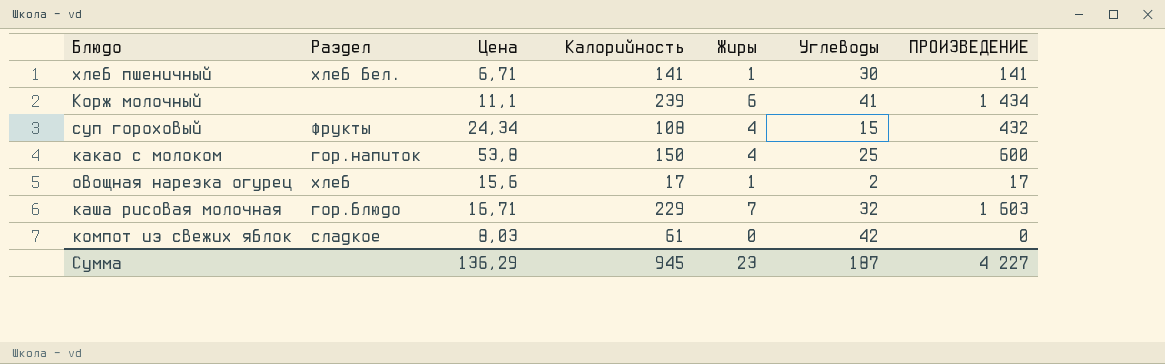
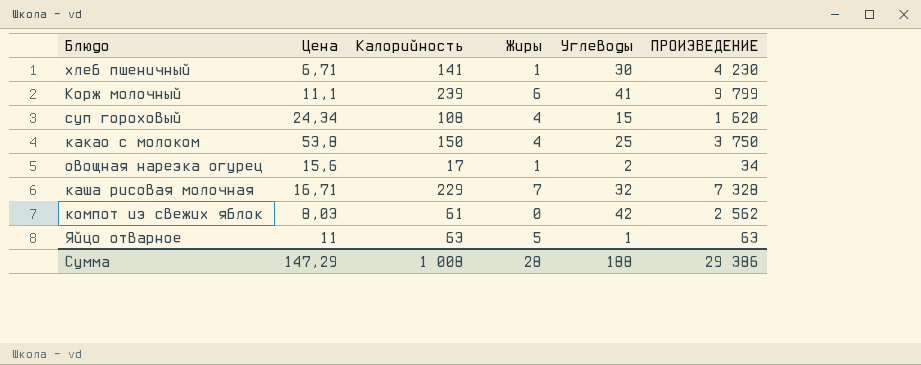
column Раздел | position: 2 -> none
column ПРОИЗВЕДЕНИЕ | formula: [Калорийность] * [Жиры] -> [Калорийность] * [Углеводы]
row Яйцо отварное: none -> 11 | 63 | 5 | 1 | 63
Сумма | Цена: 136,29 -> 147,29
Сумма | Калорийность: 945 -> 1 008
Сумма | Жиры: 23 -> 28
Сумма | Углеводы: 187 -> 188
Сумма | ПРОИЗВЕДЕНИЕ: 4 227 -> 29 386

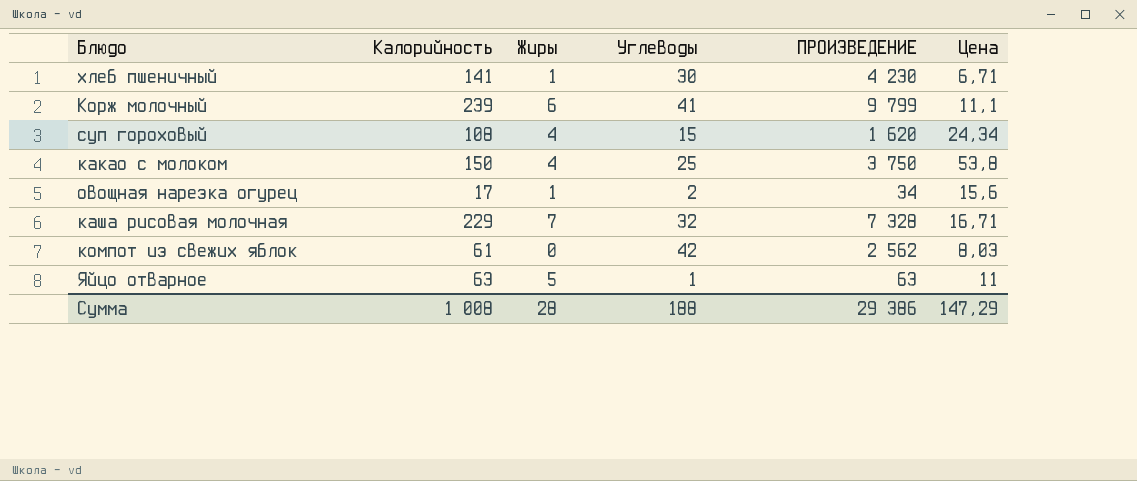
column Цена | position: 2 -> 6

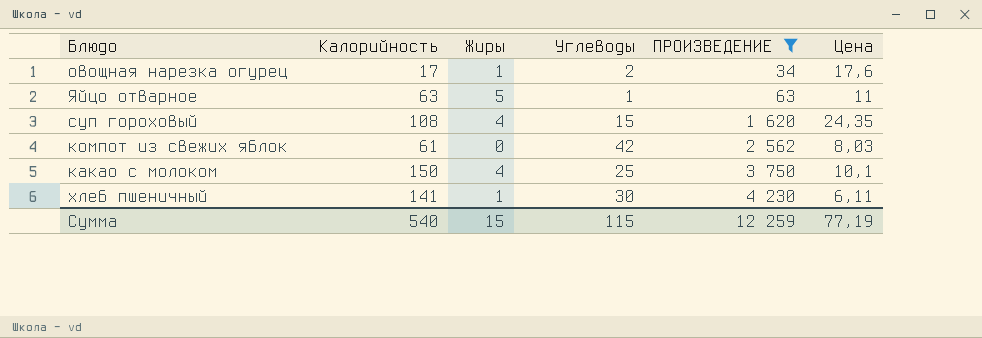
filter: none -> ПРОИЗВЕДЕНИЕ <= 4 230
row order: none -> ПРОИЗВЕДЕНИЕ ascending
овощная нарезка огурец | Цена: 15,6 -> 17,6
суп гороховый | Цена: 24,34 -> 24,35
какао с молоком | Цена: 53,8 -> 10,1
хлеб пшеничный | Цена: 6,71 -> 6,11
Сумма | Калорийность: 1 008 -> 540
Сумма | Жиры: 28 -> 15
Сумма | Углеводы: 188 -> 115
Сумма | ПРОИЗВЕДЕНИЕ: 29 386 -> 12 259
Сумма | Цена: 147,29 -> 77,19

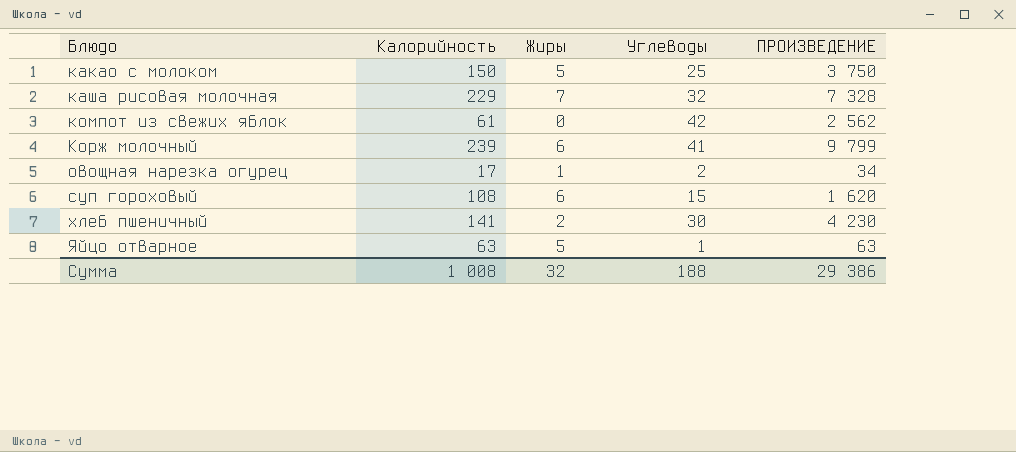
filter: ПРОИЗВЕДЕНИЕ <= 4 230 -> none
row order: ПРОИЗВЕДЕНИЕ ascending -> Блюдо ascending
column Цена | position: 6 -> none
какао с молоком | Жиры: 4 -> 5
суп гороховый | Жиры: 4 -> 6
хлеб пшеничный | Жиры: 1 -> 2
Сумма | Калорийность: 540 -> 1 008
Сумма | Жиры: 15 -> 32
Сумма | Углеводы: 115 -> 188
Сумма | ПРОИЗВЕДЕНИЕ: 12 259 -> 29 386

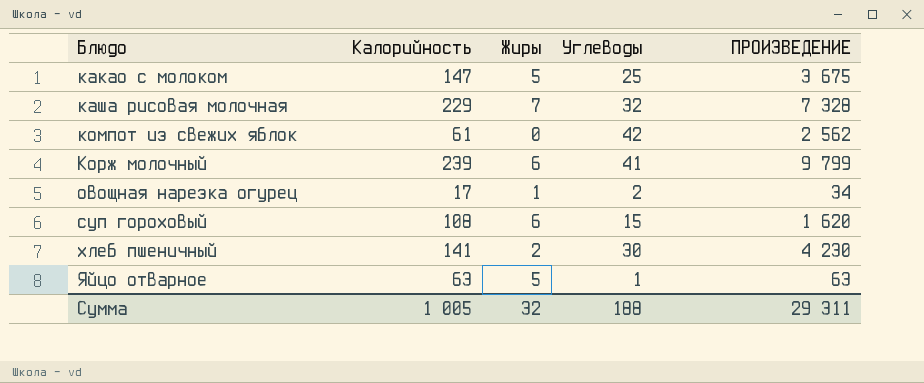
какао с молоком | Калорийность: 150 -> 147
какао с молоком | ПРОИЗВЕДЕНИЕ: 3 750 -> 3 675
Сумма | Калорийность: 1 008 -> 1 005
Сумма | ПРОИЗВЕДЕНИЕ: 29 386 -> 29 311

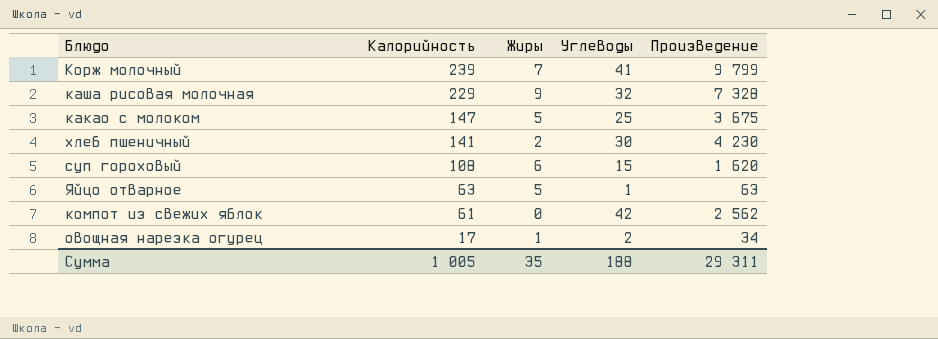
row order: Блюдо ascending -> Калорийность descending
column name: ПРОИЗВЕДЕНИЕ -> Произведение
Корж молочный | Жиры: 6 -> 7
каша рисовая молочная | Жиры: 7 -> 9
Сумма | Жиры: 32 -> 35

